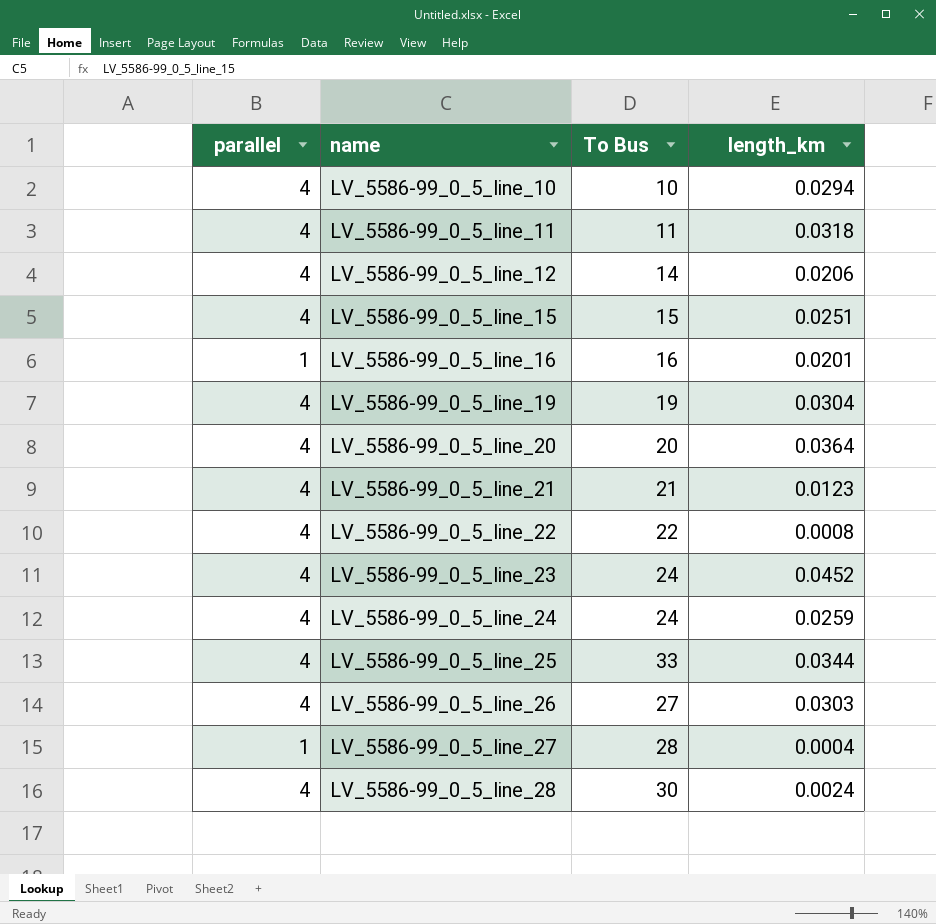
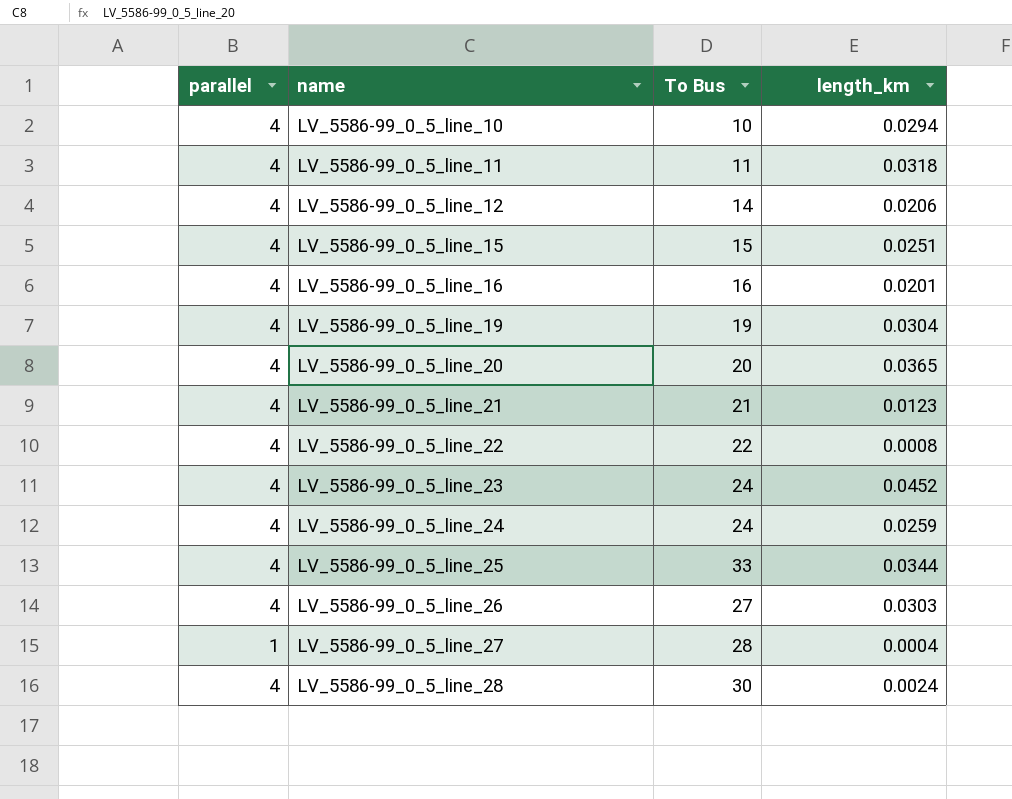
LV_5586-99_0_5_line_16 | parallel: 1 -> 4
LV_5586-99_0_5_line_20 | length_km: 0.0364 -> 0.0365

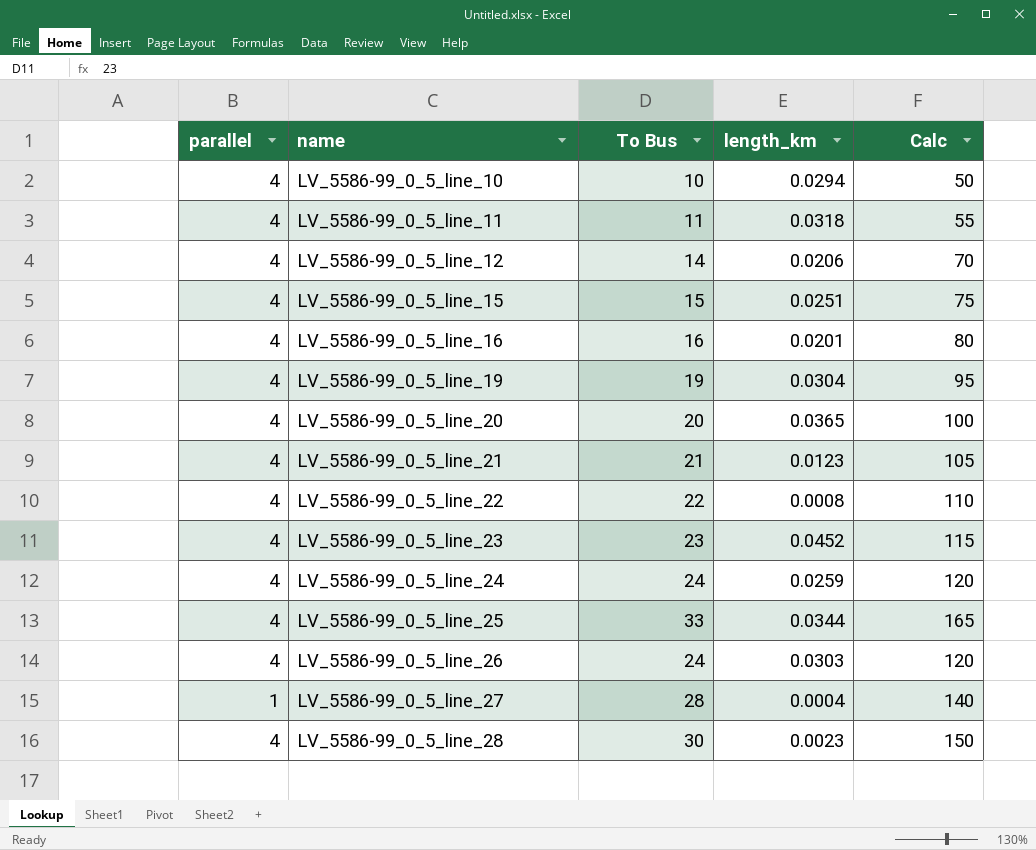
column Calc | formula: none -> [To Bus] * 5
LV_5586-99_0_5_line_23 | To Bus: 24 -> 23
LV_5586-99_0_5_line_26 | To Bus: 27 -> 24
LV_5586-99_0_5_line_28 | length_km: 0.0024 -> 0.0023

